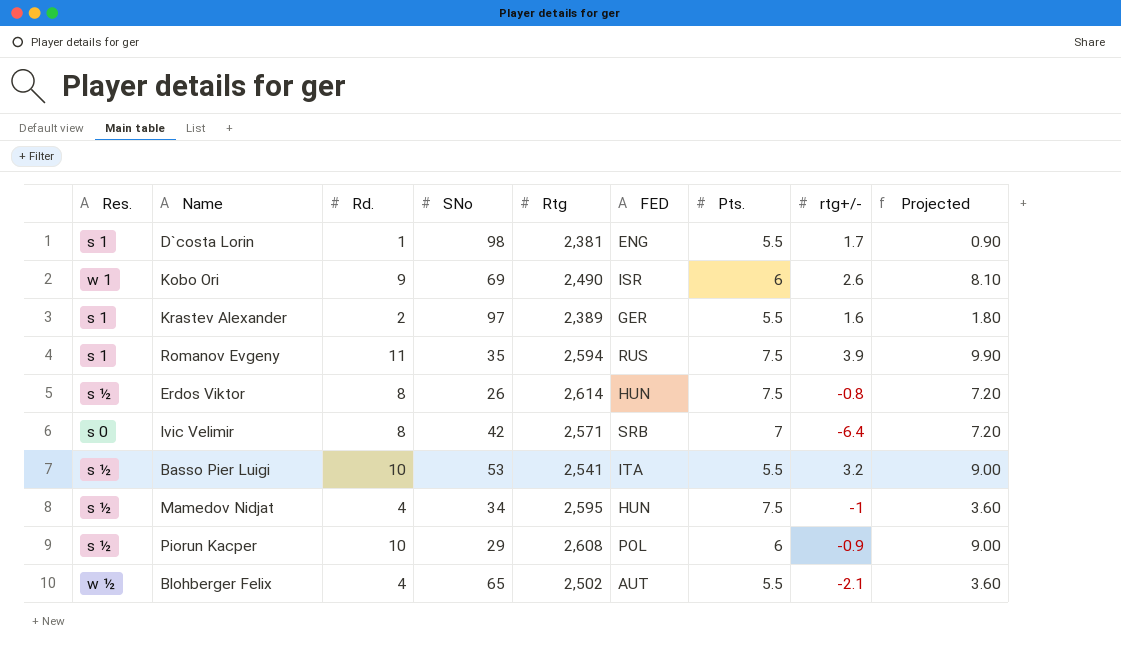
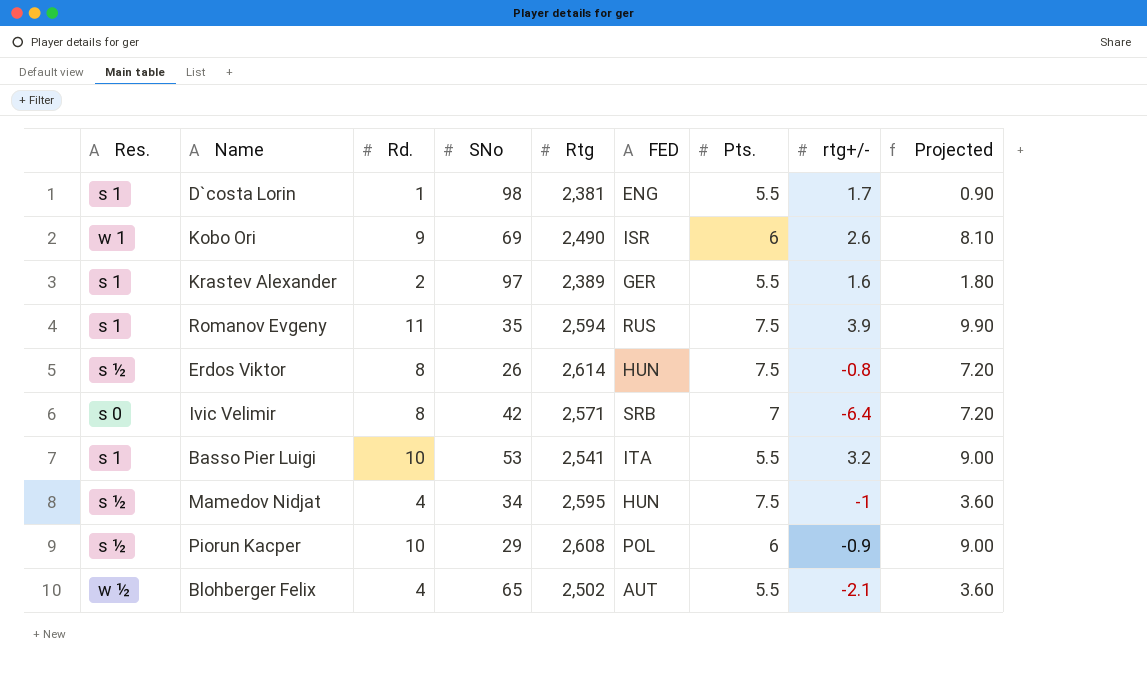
Basso Pier Luigi | Res.: s ½ -> s 1

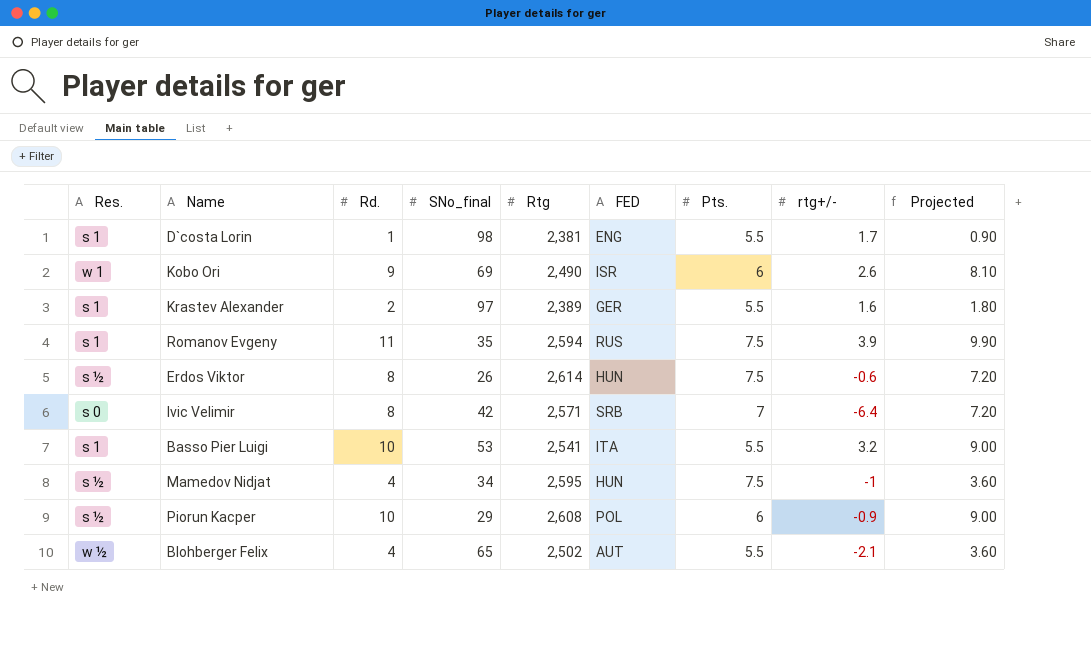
column name: SNo -> SNo_final
Erdos Viktor | rtg+/-: -0.8 -> -0.6

